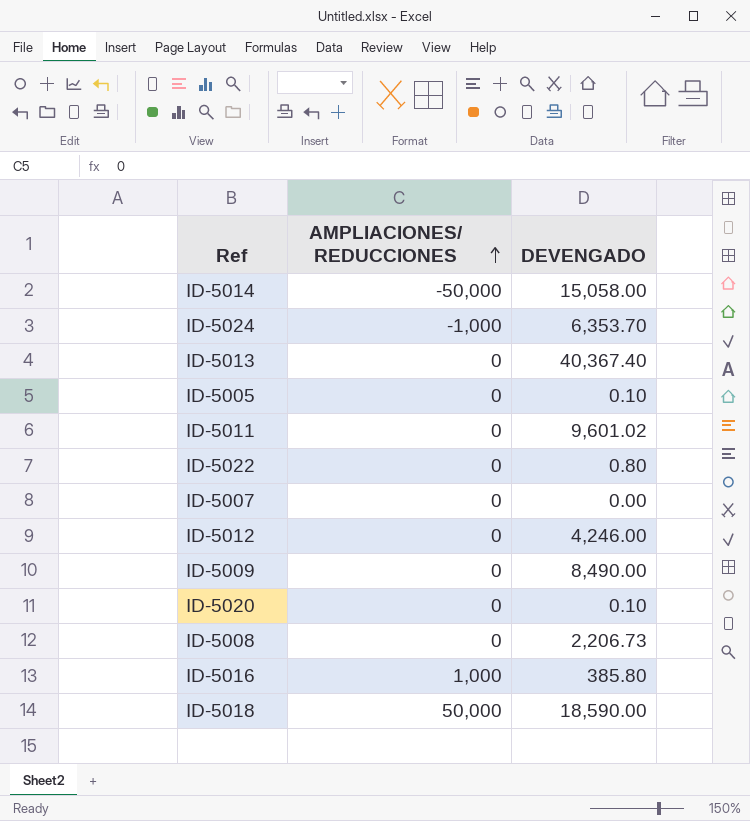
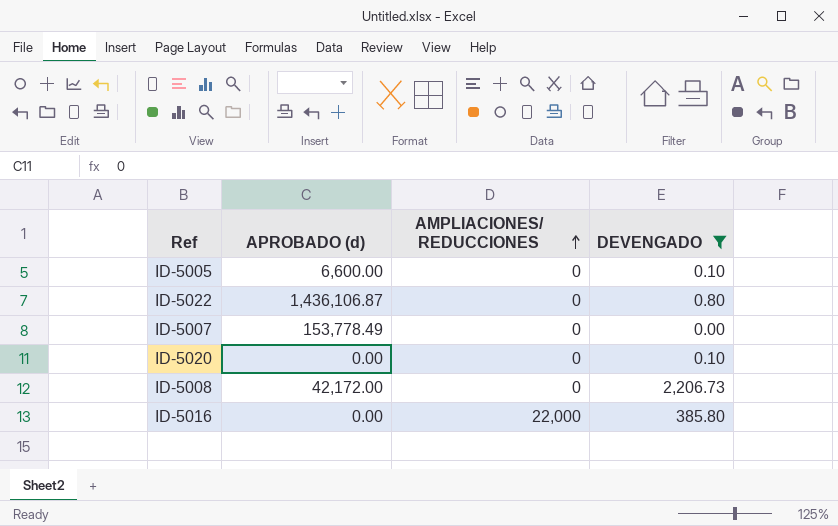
filter: none -> DEVENGADO <= 2,206.73
column APROBADO (d) | position: none -> 2
ID-5016 | AMPLIACIONES/ REDUCCIONES: 1,000 -> 22,000

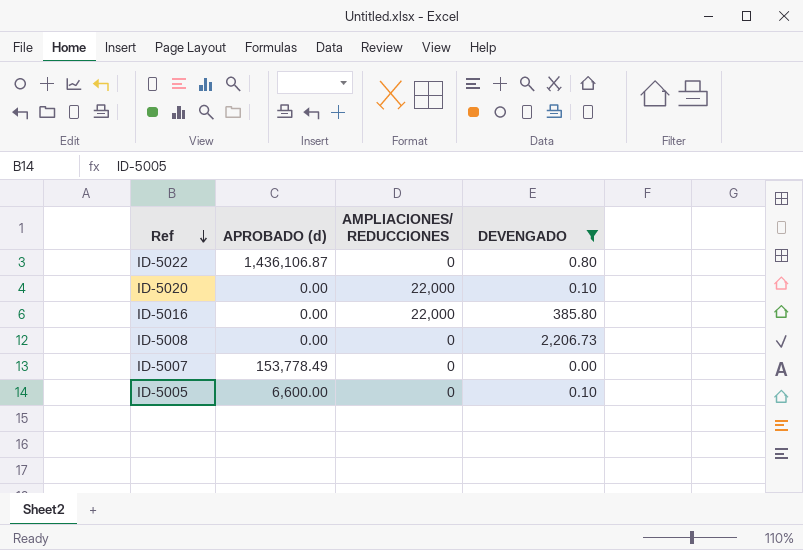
row order: AMPLIACIONES/ REDUCCIONES ascending -> Ref descending
ID-5020 | AMPLIACIONES/ REDUCCIONES: 0 -> 22,000
ID-5008 | APROBADO (d): 42,172.00 -> 0.00

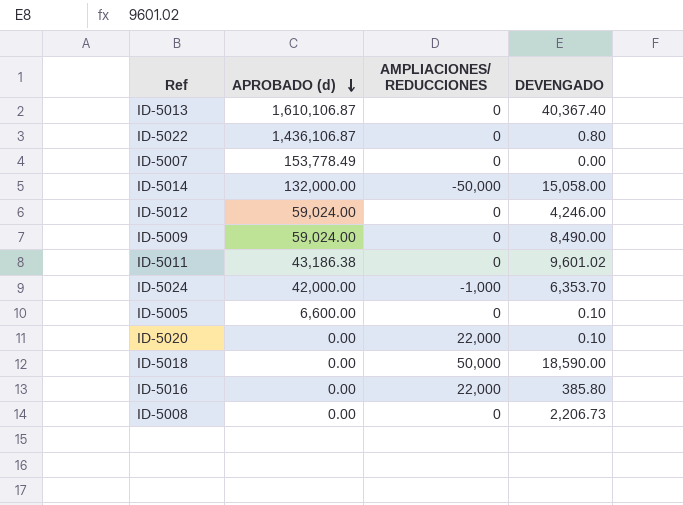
filter: DEVENGADO <= 2,206.73 -> none
row order: Ref descending -> APROBADO (d) descending

